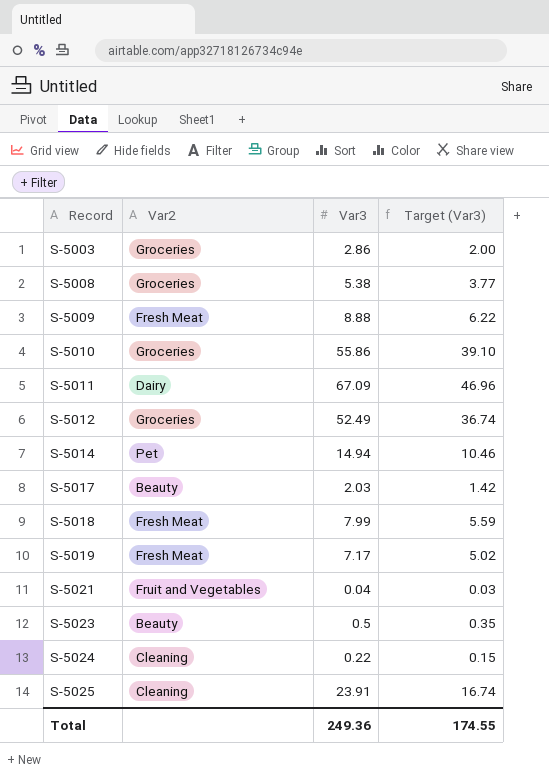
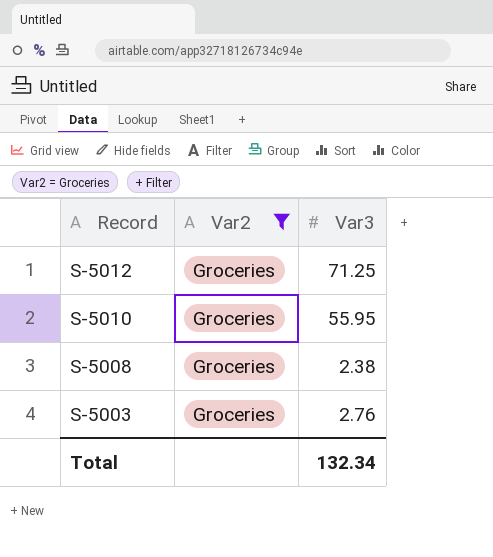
filter: none -> Var2 = Groceries
row order: Record ascending -> Record descending
column Target (Var3) | formula: [Var3] * 0.7 -> none
S-5012 | Var3: 52.49 -> 71.25
S-5010 | Var3: 55.86 -> 55.95
S-5008 | Var3: 5.38 -> 2.38
S-5003 | Var3: 2.86 -> 2.76
Total | Var3: 249.36 -> 132.34

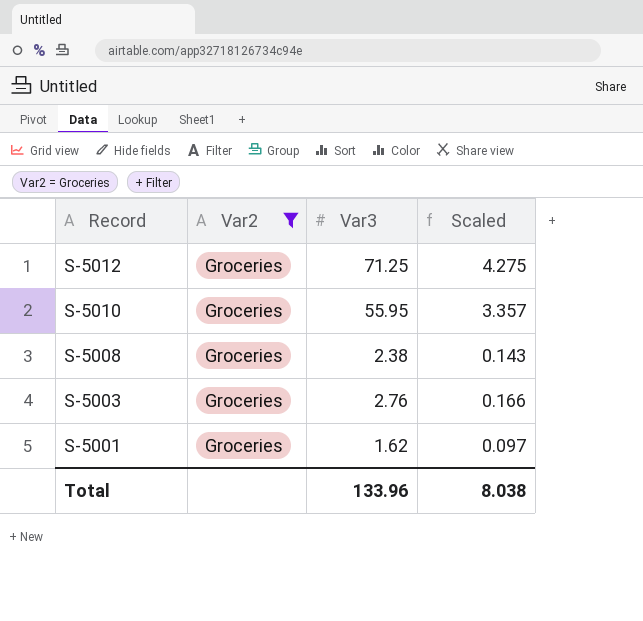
column Scaled | formula: none -> [Var3] * 0.06
row S-5001: none -> Groceries | 1.62 | 0.097
Total | Var3: 132.34 -> 133.96

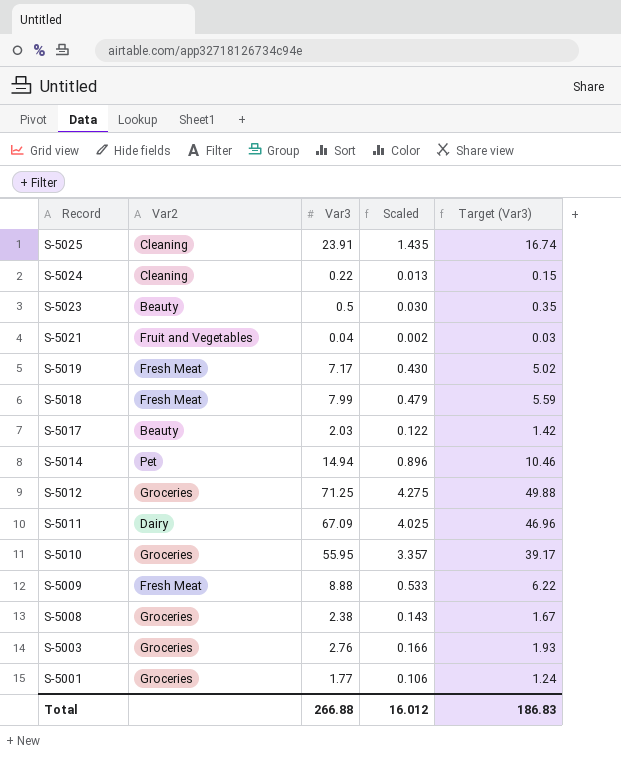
filter: Var2 = Groceries -> none
column Target (Var3) | formula: none -> [Var3] * 0.7
S-5001 | Var3: 1.62 -> 1.77
S-5001 | Scaled: 0.097 -> 0.106
Total | Var3: 133.96 -> 266.88
Total | Scaled: 8.038 -> 16.012

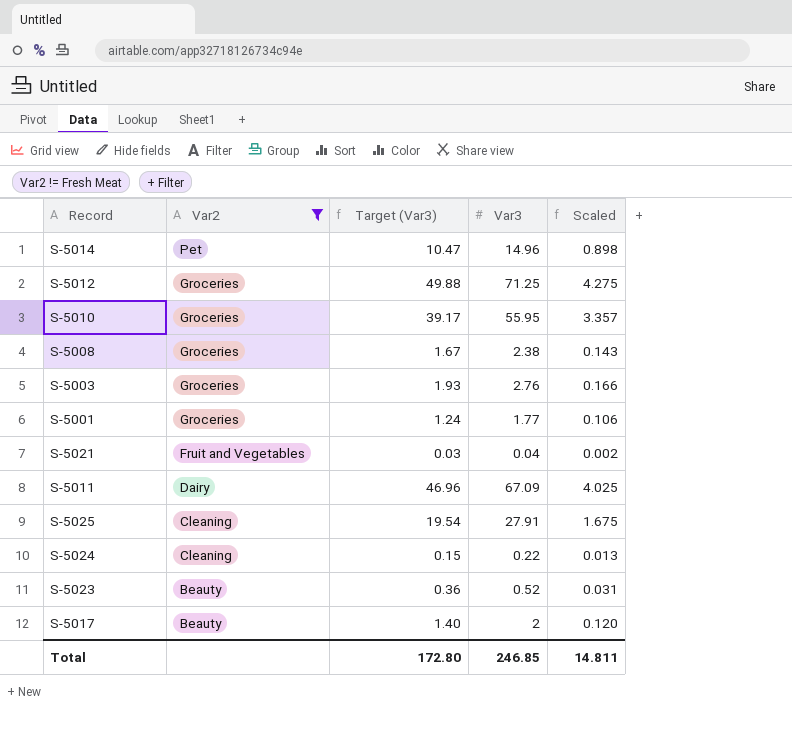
filter: none -> Var2 != Fresh Meat
row order: Record descending -> Var2 descending
column Target (Var3) | position: 5 -> 3
S-5014 | Target (Var3): 10.46 -> 10.47
S-5014 | Var3: 14.94 -> 14.96
S-5014 | Scaled: 0.896 -> 0.898
S-5025 | Target (Var3): 16.74 -> 19.54
S-5025 | Var3: 23.91 -> 27.91
S-5025 | Scaled: 1.435 -> 1.675
S-5023 | Target (Var3): 0.35 -> 0.36
S-5023 | Var3: 0.5 -> 0.52
S-5023 | Scaled: 0.030 -> 0.031
S-5017 | Target (Var3): 1.42 -> 1.40
S-5017 | Var3: 2.03 -> 2
S-5017 | Scaled: 0.122 -> 0.120
Total | Target (Var3): 186.83 -> 172.80
Total | Var3: 266.88 -> 246.85
Total | Scaled: 16.012 -> 14.811

